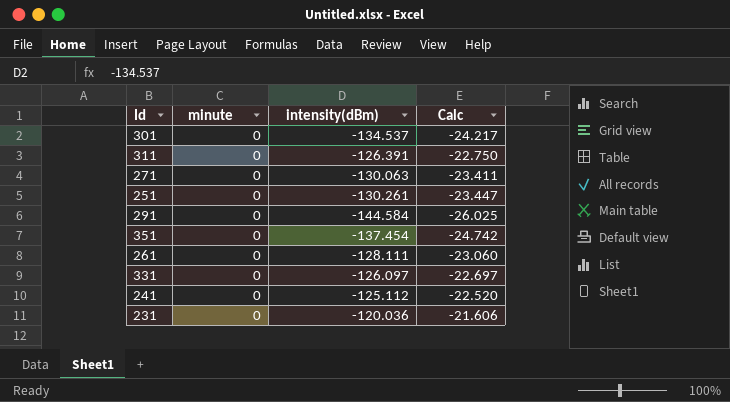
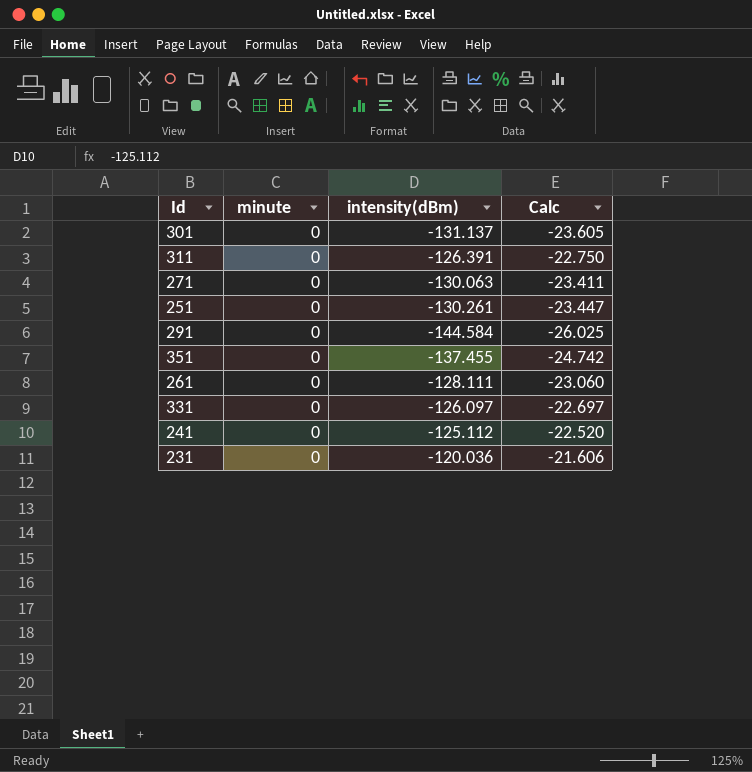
301 | intensity(dBm): -134.537 -> -131.137
301 | Calc: -24.217 -> -23.605
351 | intensity(dBm): -137.454 -> -137.455

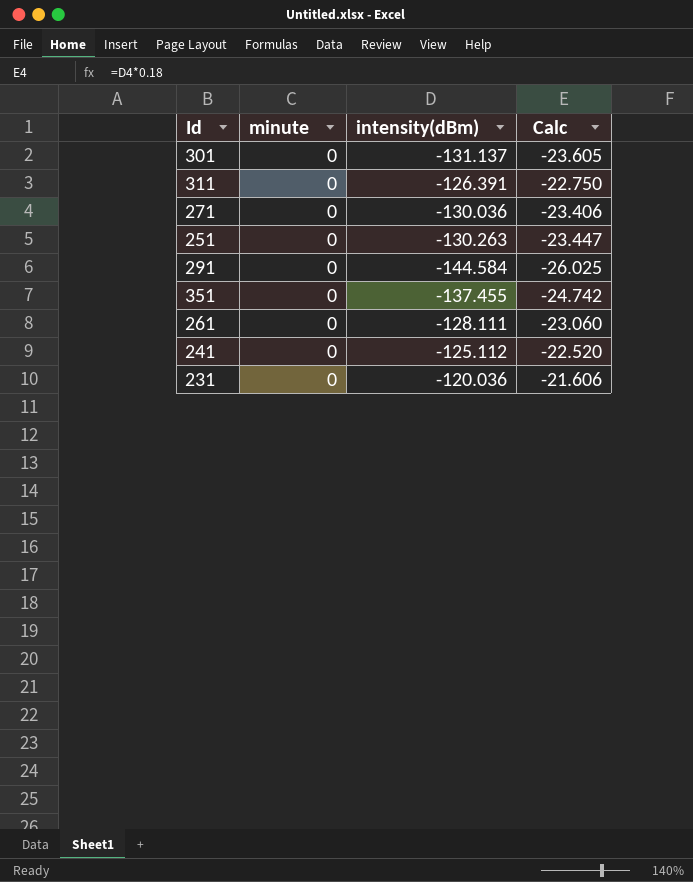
row 331: 0 | -126.097 | -22.697 -> none
271 | intensity(dBm): -130.063 -> -130.036
271 | Calc: -23.411 -> -23.406
251 | intensity(dBm): -130.261 -> -130.263

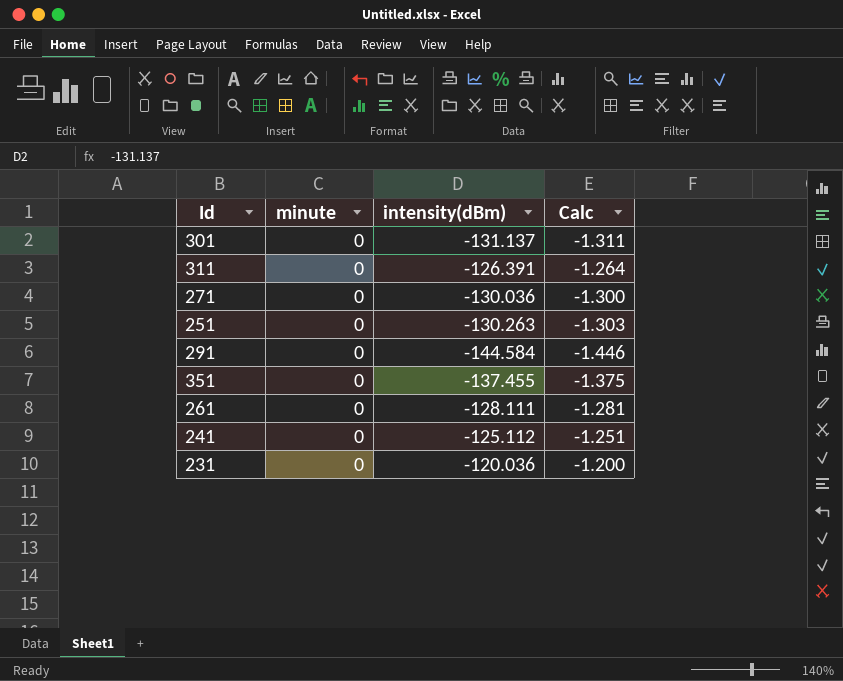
column Calc | formula: [intensity(dBm)] * 0.18 -> [intensity(dBm)] * 0.01

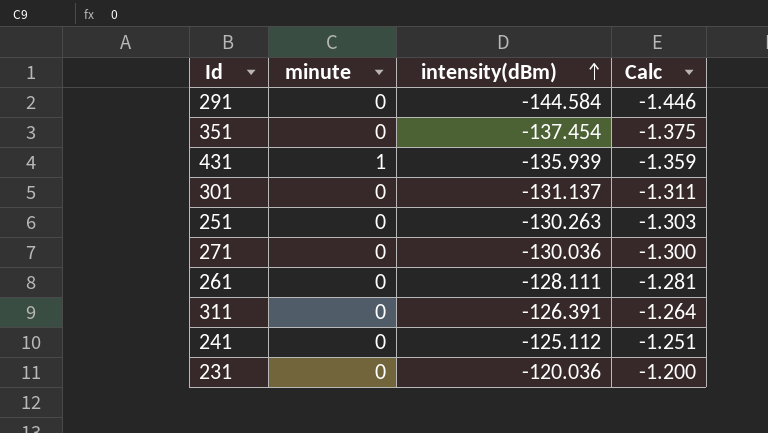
row order: none -> intensity(dBm) ascending
351 | intensity(dBm): -137.455 -> -137.454
row 431: none -> 1 | -135.939 | -1.359

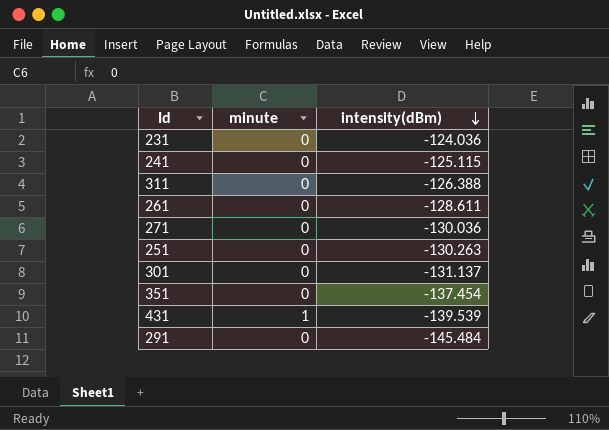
row order: intensity(dBm) ascending -> intensity(dBm) descending
column Calc | formula: [intensity(dBm)] * 0.01 -> none
231 | intensity(dBm): -120.036 -> -124.036
241 | intensity(dBm): -125.112 -> -125.115
311 | intensity(dBm): -126.391 -> -126.388
261 | intensity(dBm): -128.111 -> -128.611
431 | intensity(dBm): -135.939 -> -139.539
291 | intensity(dBm): -144.584 -> -145.484

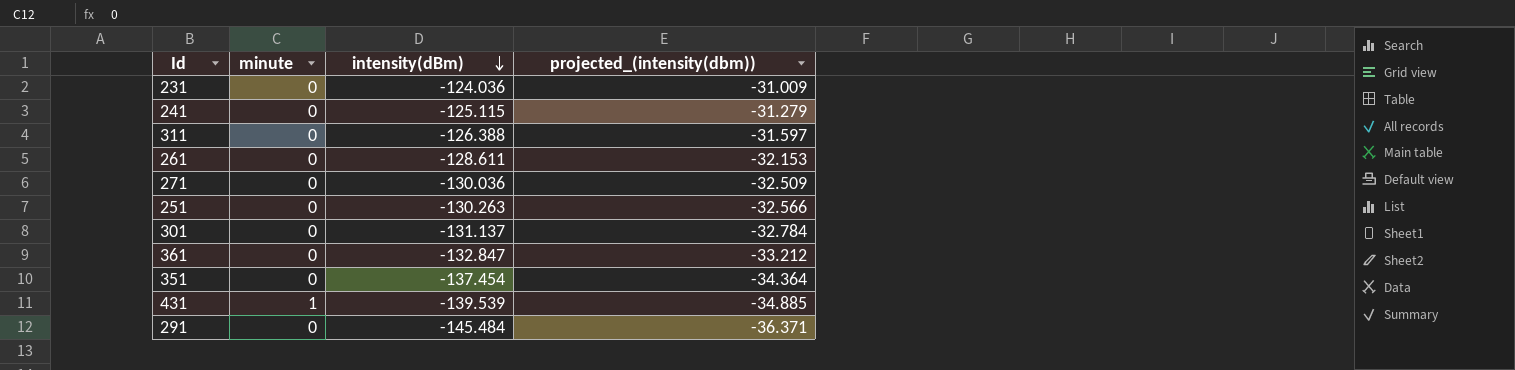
column projected_(intensity(dbm)) | formula: none -> [intensity(dBm)] * 0.25
row 361: none -> 0 | -132.847 | -33.212

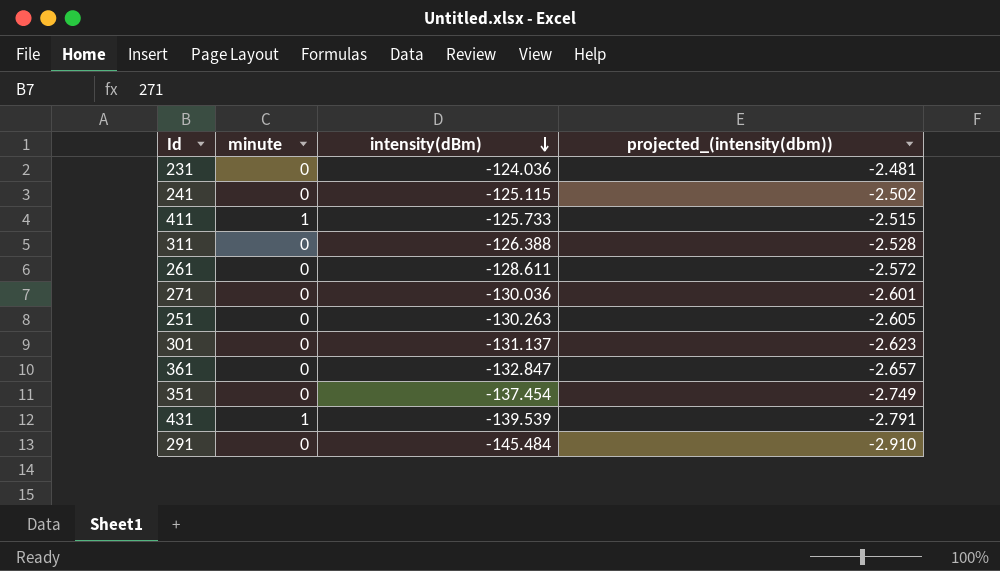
column projected_(intensity(dbm)) | formula: [intensity(dBm)] * 0.25 -> [intensity(dBm)] * 0.02
row 411: none -> 1 | -125.733 | -2.515

